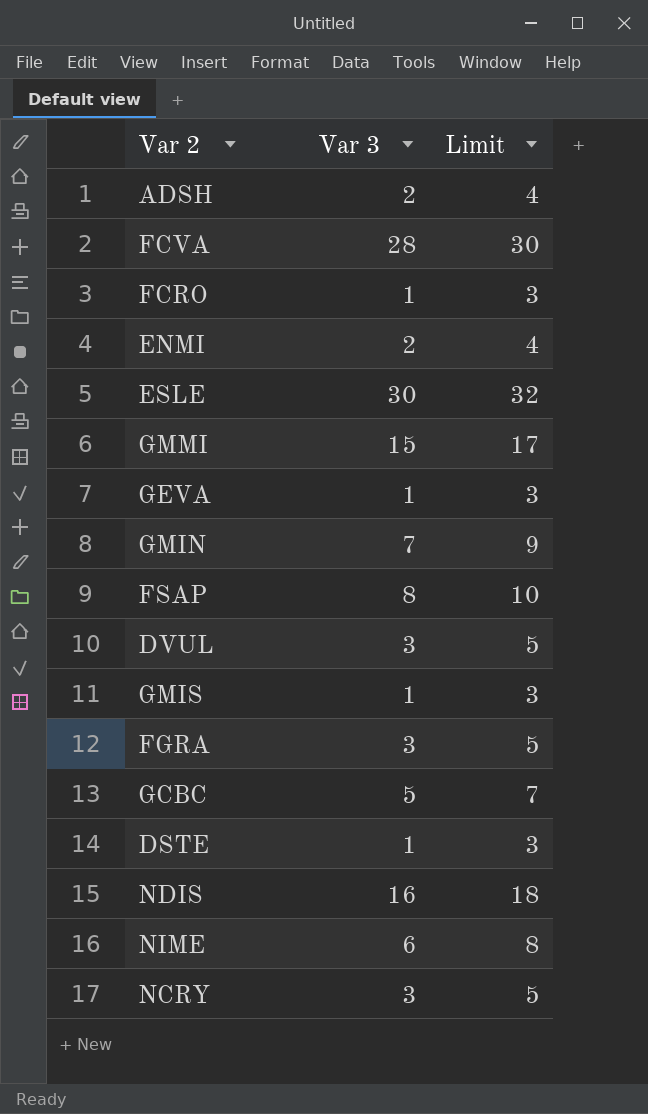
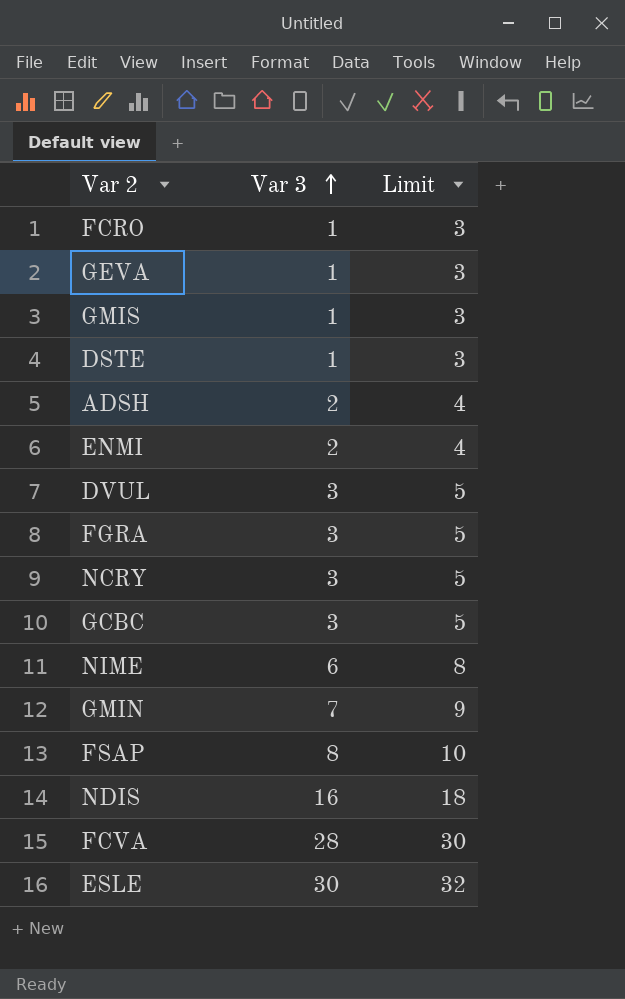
row order: none -> Var 3 ascending
row GMMI: 15 | 17 -> none
GCBC | Var 3: 5 -> 3
GCBC | Limit: 7 -> 5

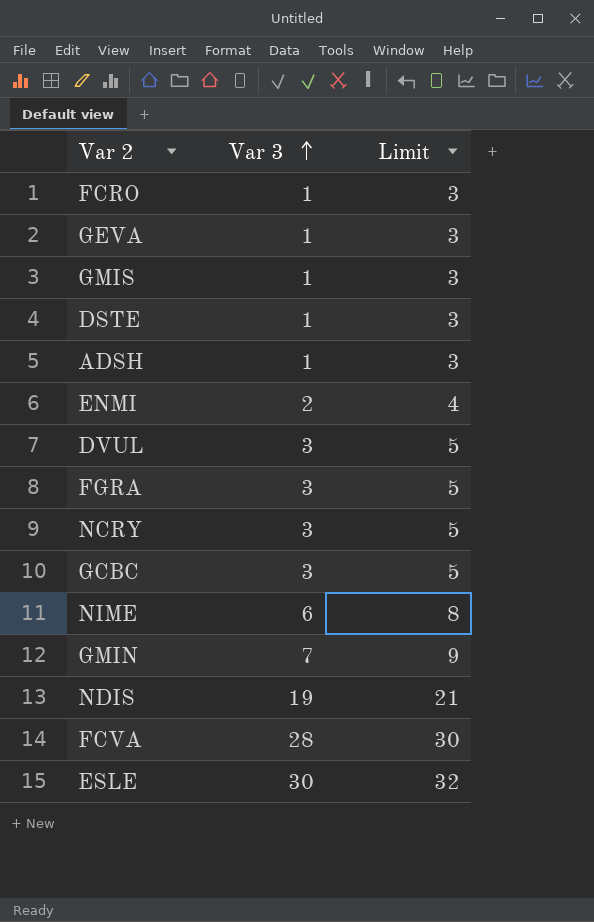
row FSAP: 8 | 10 -> none
ADSH | Var 3: 2 -> 1
ADSH | Limit: 4 -> 3
NDIS | Var 3: 16 -> 19
NDIS | Limit: 18 -> 21

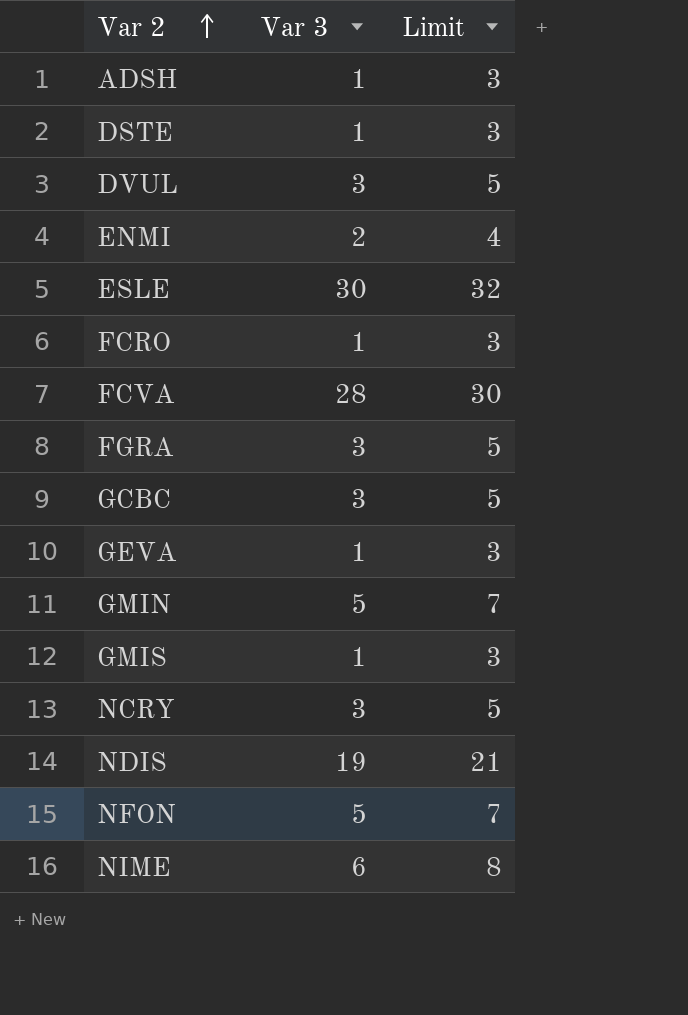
row order: Var 3 ascending -> Var 2 ascending
GMIN | Var 3: 7 -> 5
GMIN | Limit: 9 -> 7
row NFON: none -> 5 | 7

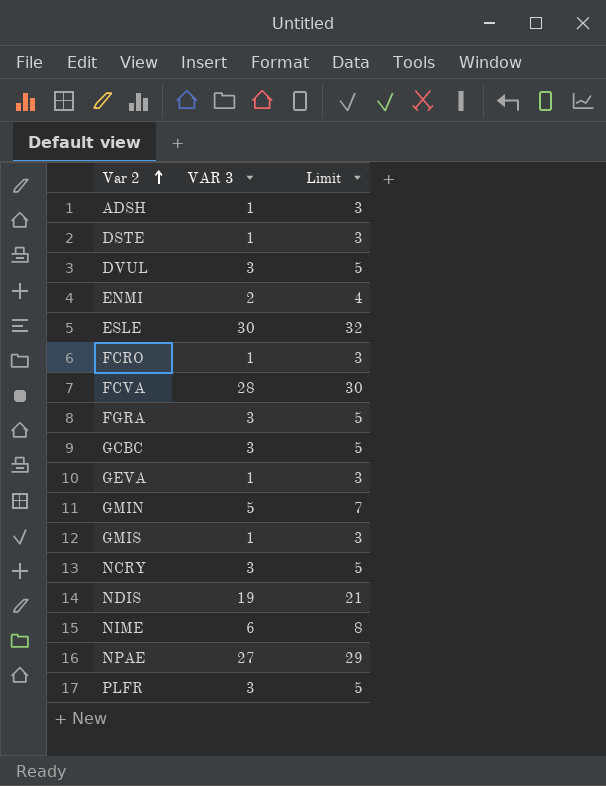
column name: Var 3 -> VAR 3
row NFON: 5 | 7 -> none
row NPAE: none -> 27 | 29
row PLFR: none -> 3 | 5

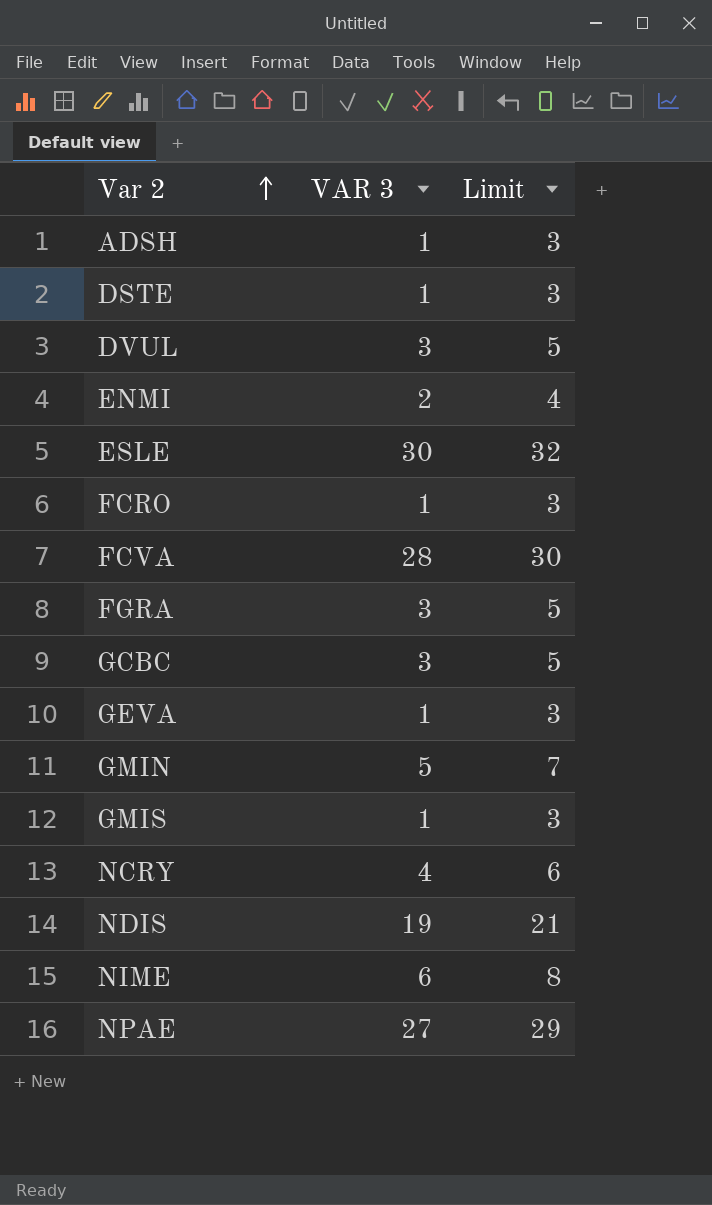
row PLFR: 3 | 5 -> none
NCRY | VAR 3: 3 -> 4
NCRY | Limit: 5 -> 6

